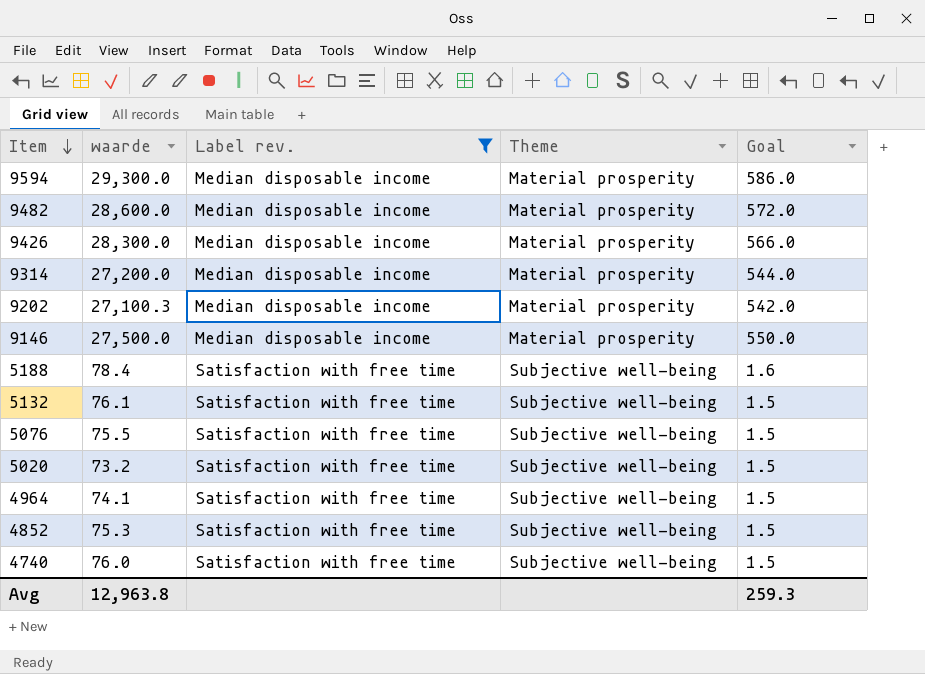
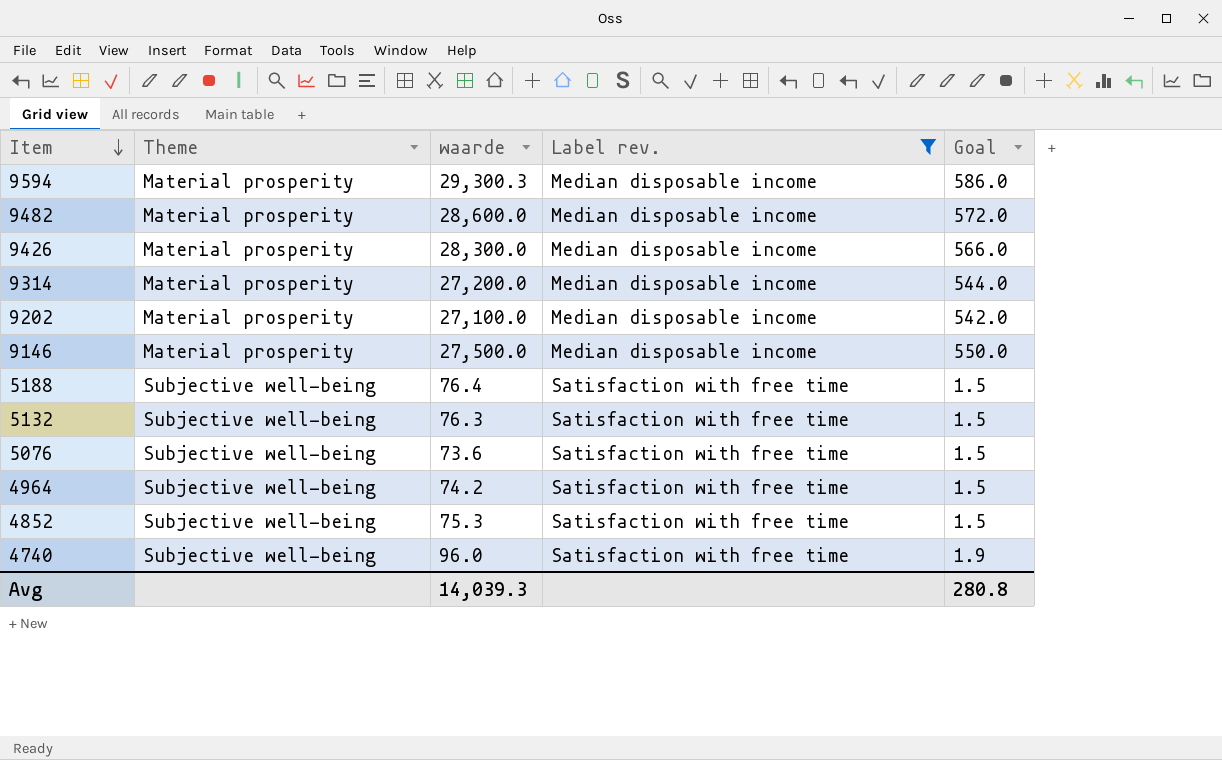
column Theme | position: 4 -> 2
row 5020: 73.2 | Satisfaction with free time | Subjective well-being | 1.5 -> none
9594 | waarde: 29,300.0 -> 29,300.3
9202 | waarde: 27,100.3 -> 27,100.0
5188 | waarde: 78.4 -> 76.4
5188 | Goal: 1.6 -> 1.5
5132 | waarde: 76.1 -> 76.3
5076 | waarde: 75.5 -> 73.6
4964 | waarde: 74.1 -> 74.2
4740 | waarde: 76.0 -> 96.0
4740 | Goal: 1.5 -> 1.9
Avg | waarde: 12,963.8 -> 14,039.3
Avg | Goal: 259.3 -> 280.8

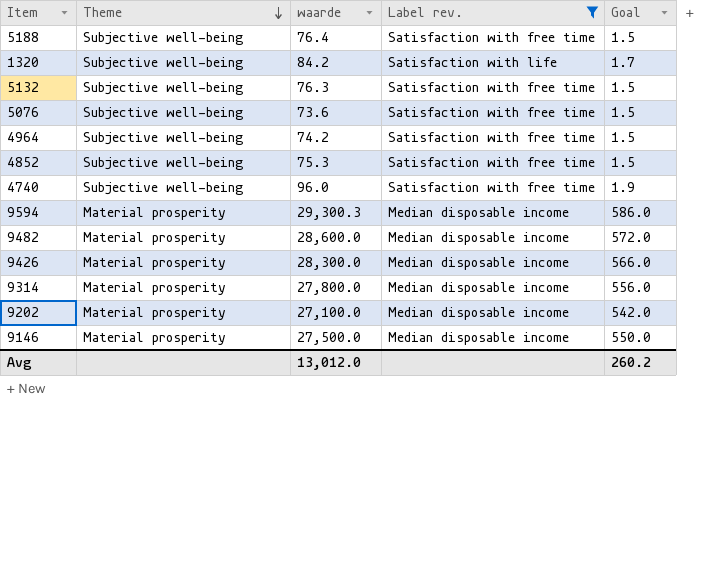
row order: Item descending -> Theme descending
row 1320: none -> Subjective well-being | 84.2 | Satisfaction with life | 1.7
9314 | waarde: 27,200.0 -> 27,800.0
9314 | Goal: 544.0 -> 556.0
Avg | waarde: 14,039.3 -> 13,012.0
Avg | Goal: 280.8 -> 260.2

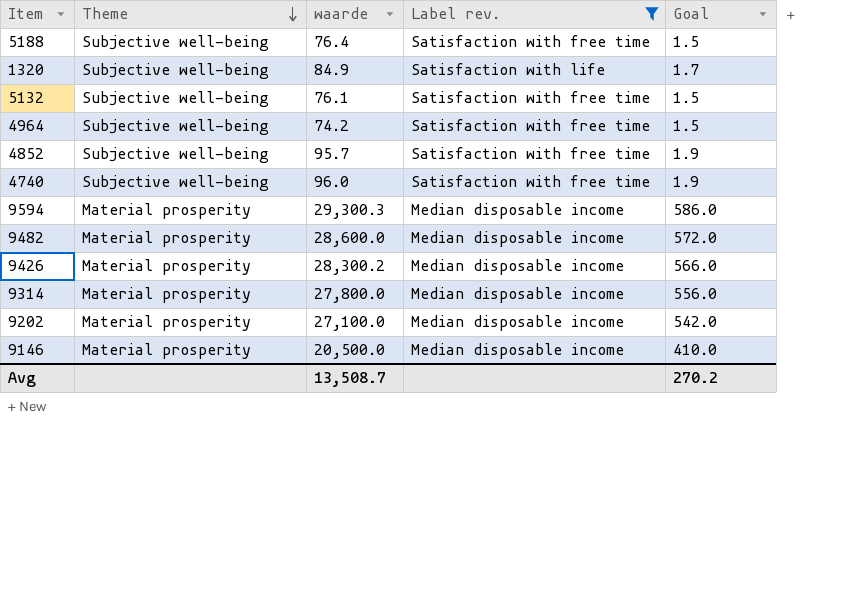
row 5076: Subjective well-being | 73.6 | Satisfaction with free time | 1.5 -> none
1320 | waarde: 84.2 -> 84.9
5132 | waarde: 76.3 -> 76.1
4852 | waarde: 75.3 -> 95.7
4852 | Goal: 1.5 -> 1.9
9426 | waarde: 28,300.0 -> 28,300.2
9146 | waarde: 27,500.0 -> 20,500.0
9146 | Goal: 550.0 -> 410.0
Avg | waarde: 13,012.0 -> 13,508.7
Avg | Goal: 260.2 -> 270.2

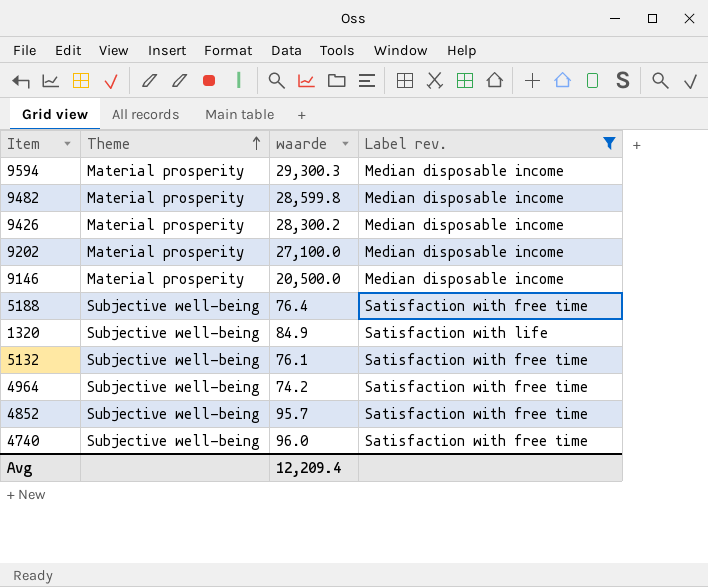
row order: Theme descending -> Theme ascending
column Goal | formula: [waarde] * 0.02 -> none
row 9314: Material prosperity | 27,800.0 | Median disposable income | 556.0 -> none
9482 | waarde: 28,600.0 -> 28,599.8
Avg | waarde: 13,508.7 -> 12,209.4

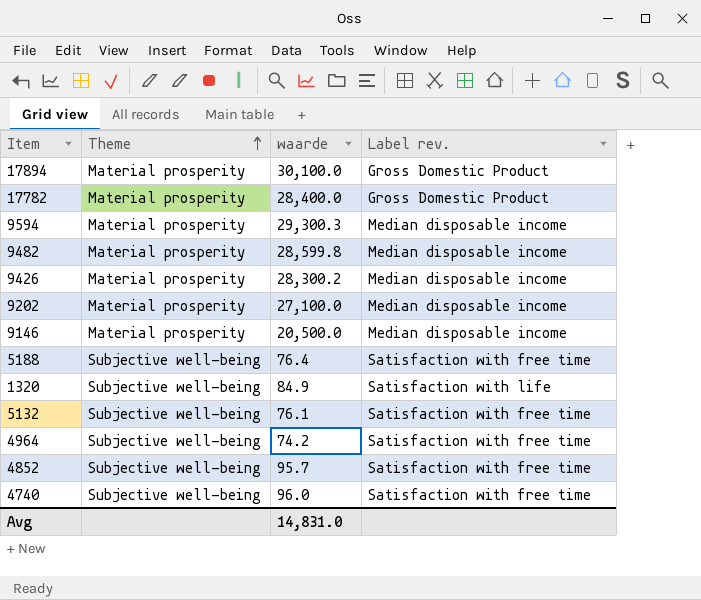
filter: Label rev. != Gross Domestic Product -> none
Avg | waarde: 12,209.4 -> 14,831.0

